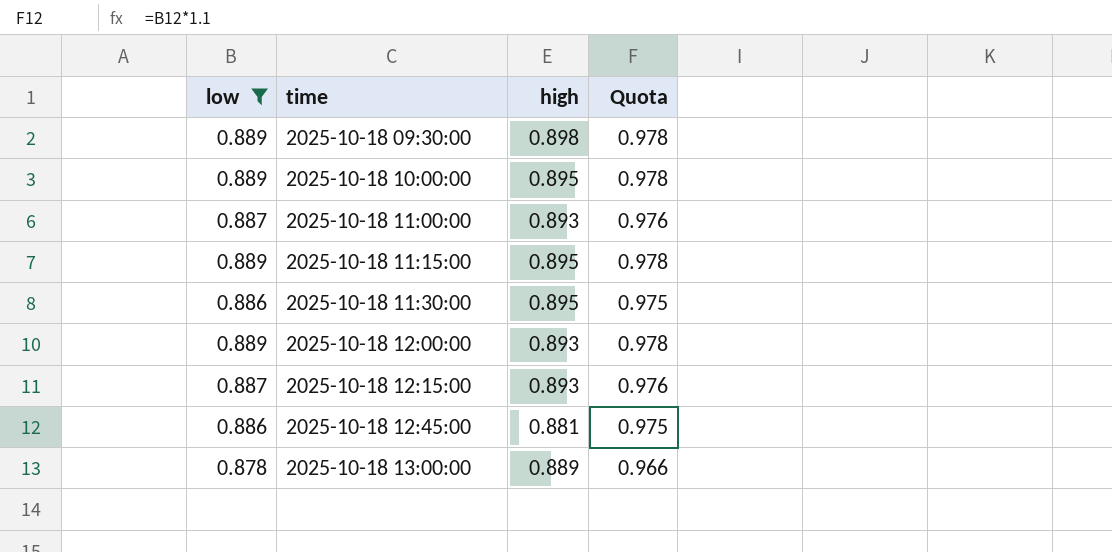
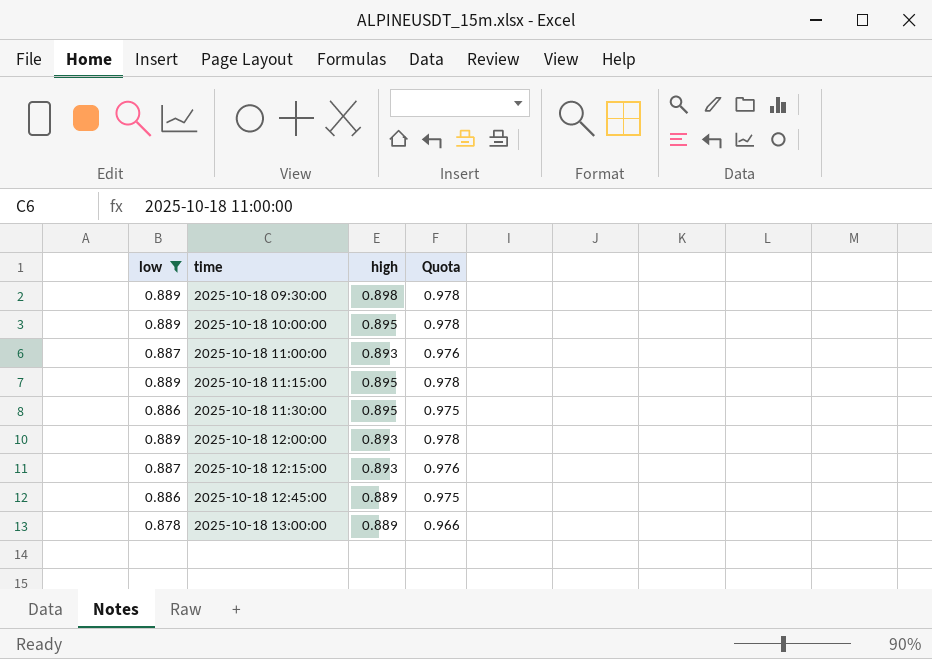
2025-10-18 12:45:00 | high: 0.881 -> 0.889

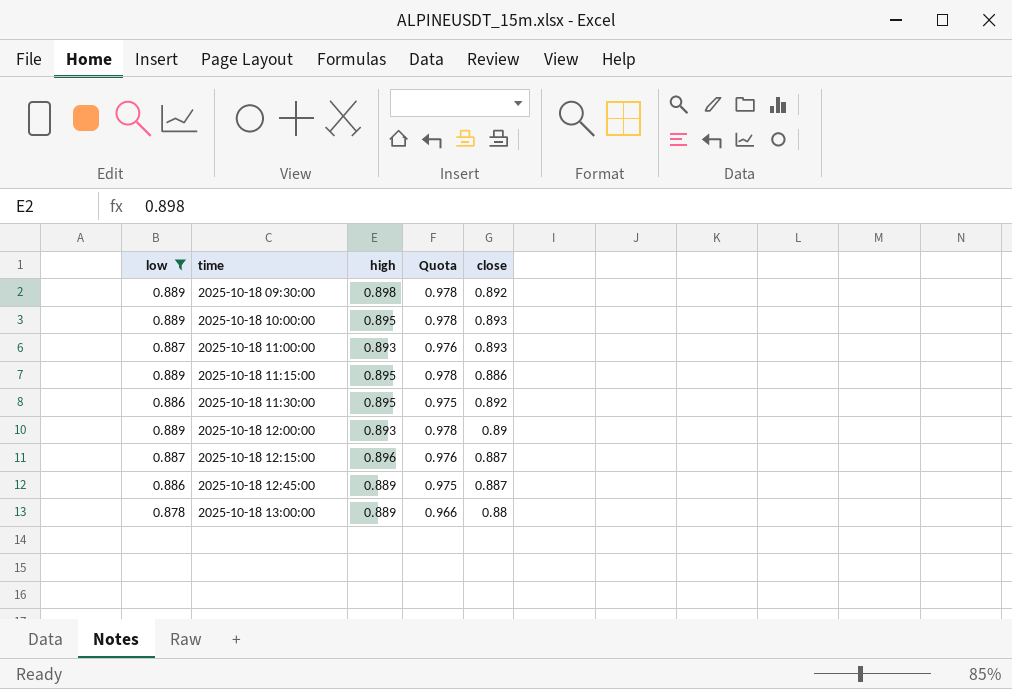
column close | position: none -> 5
2025-10-18 12:15:00 | high: 0.893 -> 0.896

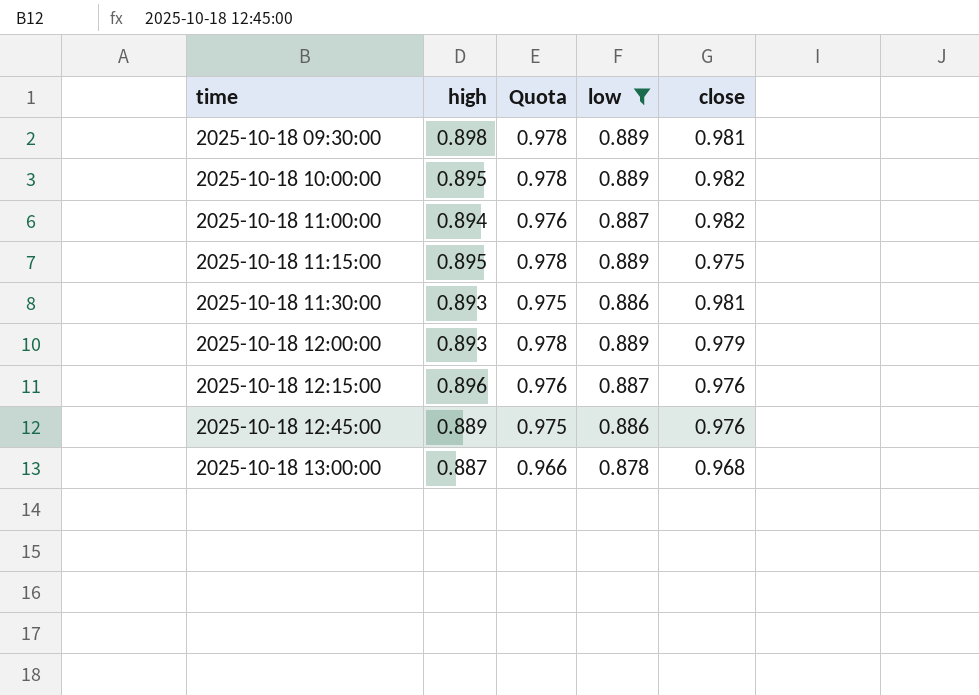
column low | position: 1 -> 4
2025-10-18 09:30:00 | close: 0.892 -> 0.981
2025-10-18 10:00:00 | close: 0.893 -> 0.982
2025-10-18 11:00:00 | high: 0.893 -> 0.894
2025-10-18 11:00:00 | close: 0.893 -> 0.982
2025-10-18 11:15:00 | close: 0.886 -> 0.975
2025-10-18 11:30:00 | high: 0.895 -> 0.893
2025-10-18 11:30:00 | close: 0.892 -> 0.981
2025-10-18 12:00:00 | close: 0.89 -> 0.979
2025-10-18 12:15:00 | close: 0.887 -> 0.976
2025-10-18 12:45:00 | close: 0.887 -> 0.976
2025-10-18 13:00:00 | high: 0.889 -> 0.887
2025-10-18 13:00:00 | close: 0.88 -> 0.968

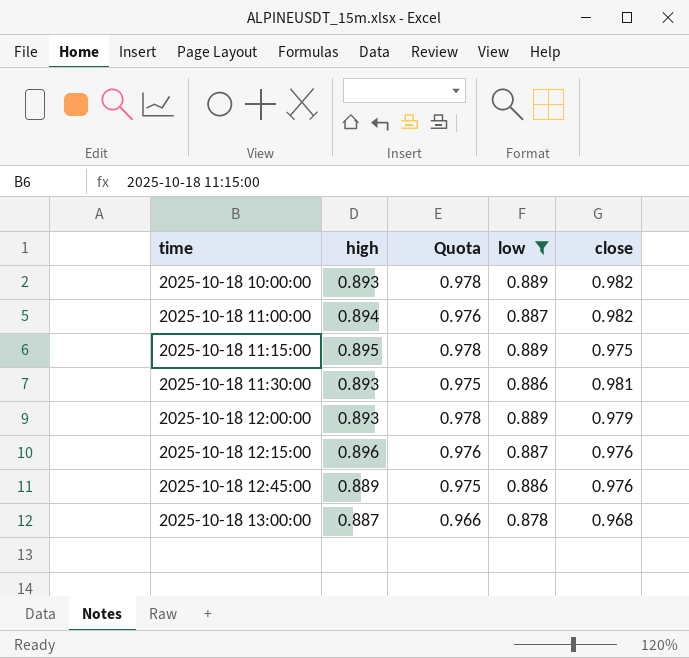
row 2025-10-18 09:30:00: 0.898 | 0.978 | 0.889 | 0.981 -> none
2025-10-18 10:00:00 | high: 0.895 -> 0.893

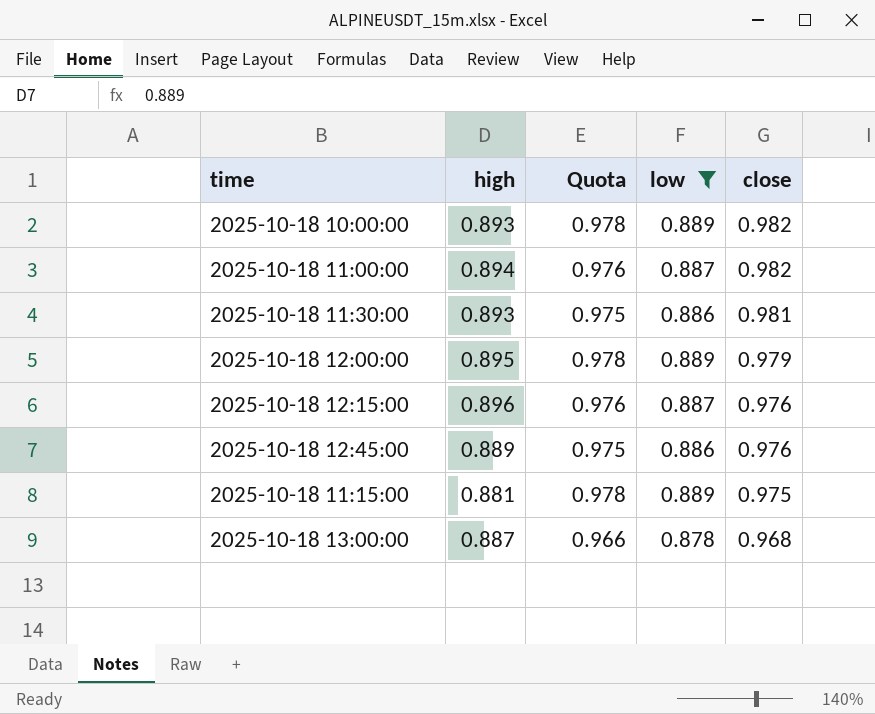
row order: time ascending -> close descending
2025-10-18 12:00:00 | high: 0.893 -> 0.895
2025-10-18 11:15:00 | high: 0.895 -> 0.881

